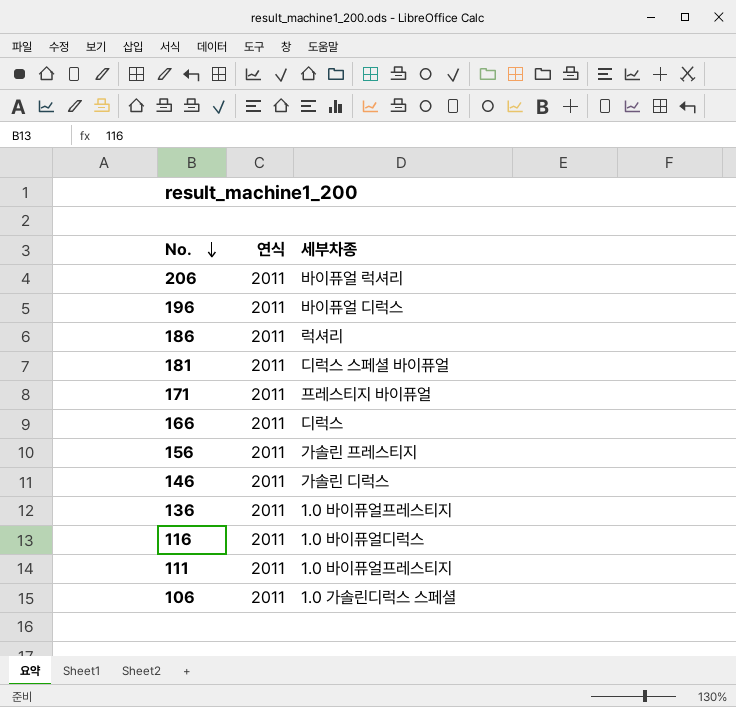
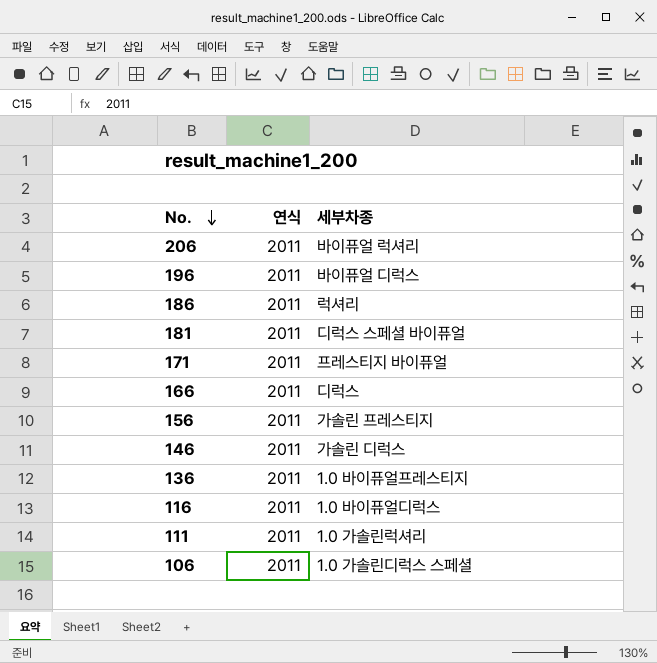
111 | 세부차종: 1.0 바이퓨얼프레스티지 -> 1.0 가솔린럭셔리

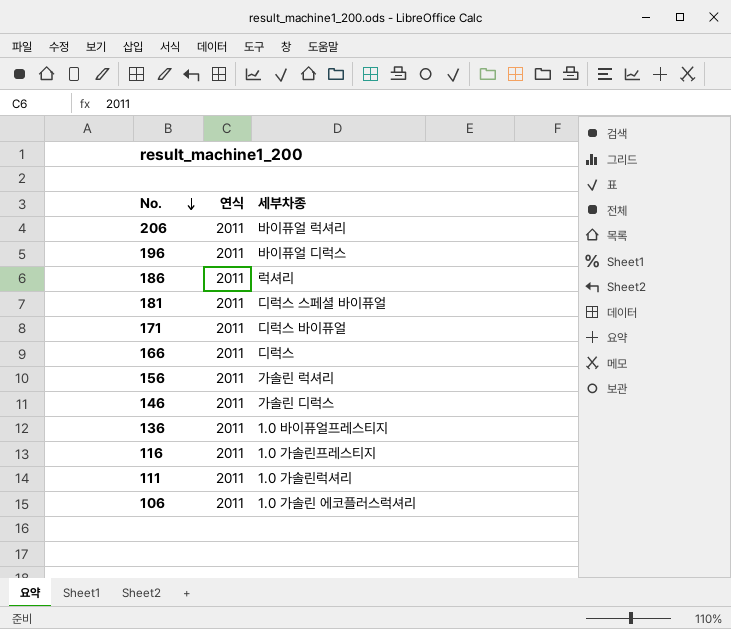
171 | 세부차종: 프레스티지 바이퓨얼 -> 디럭스 바이퓨얼
156 | 세부차종: 가솔린 프레스티지 -> 가솔린 럭셔리
116 | 세부차종: 1.0 바이퓨얼디럭스 -> 1.0 가솔린프레스티지
106 | 세부차종: 1.0 가솔린디럭스 스페셜 -> 1.0 가솔린 에코플러스럭셔리

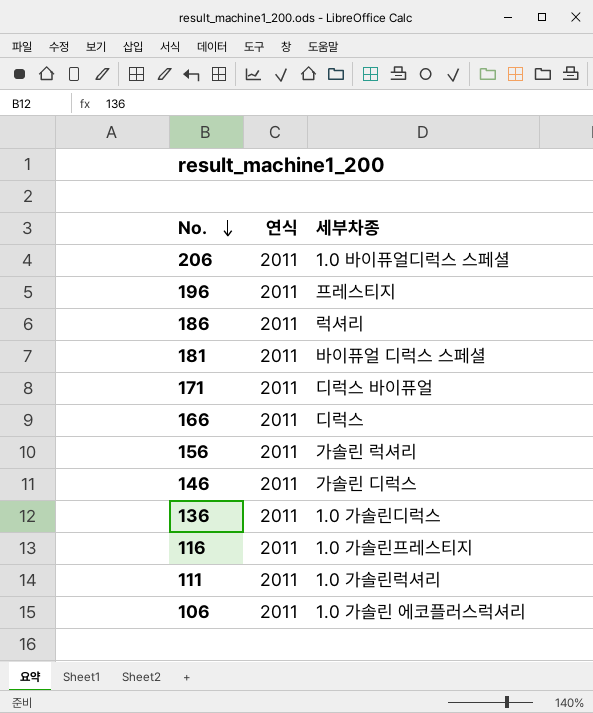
206 | 세부차종: 바이퓨얼 럭셔리 -> 1.0 바이퓨얼디럭스 스페셜
196 | 세부차종: 바이퓨얼 디럭스 -> 프레스티지
181 | 세부차종: 디럭스 스페셜 바이퓨얼 -> 바이퓨얼 디럭스 스페셜
136 | 세부차종: 1.0 바이퓨얼프레스티지 -> 1.0 가솔린디럭스

